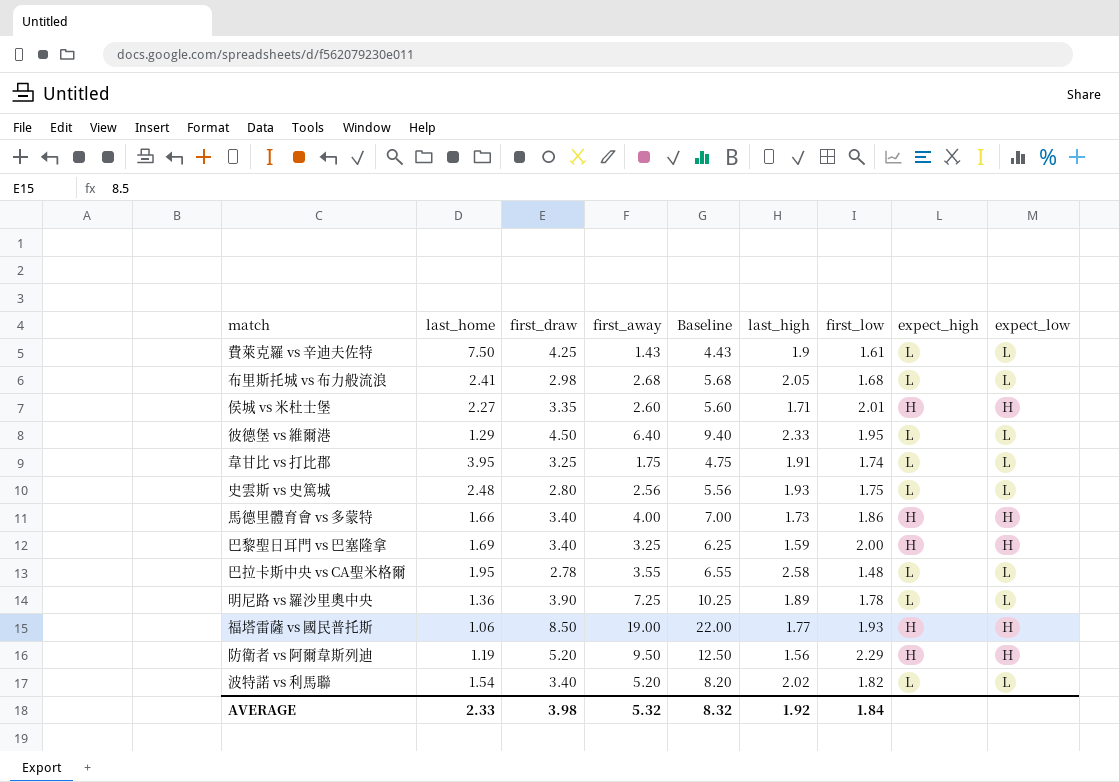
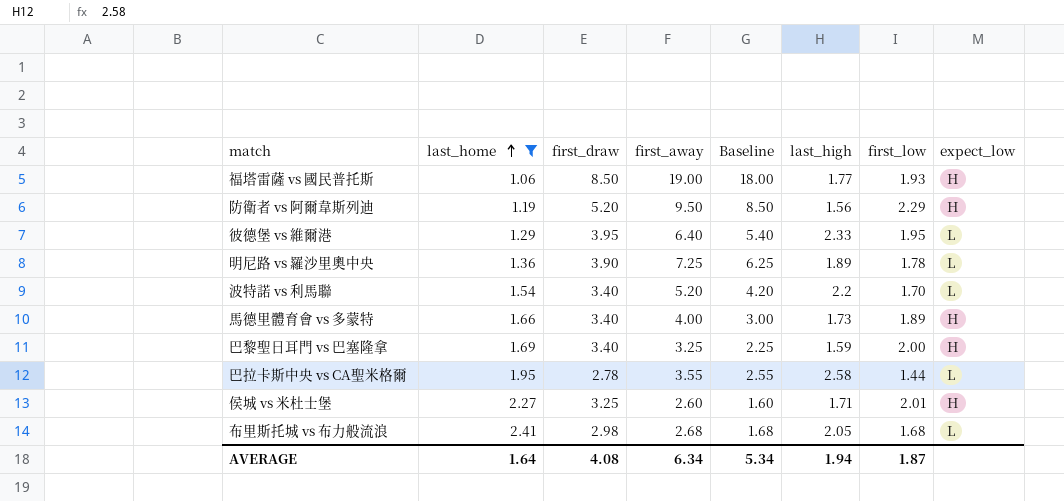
filter: none -> last_home <= 2.41
row order: none -> last_home ascending
column expect_high | position: 8 -> none
column Baseline | formula: [first_away] + 3 -> [first_away] - 1
彼德堡 vs 維爾港 | first_draw: 4.50 -> 3.95
波特諾 vs 利馬聯 | last_high: 2.02 -> 2.2
波特諾 vs 利馬聯 | first_low: 1.82 -> 1.70
馬德里體育會 vs 多蒙特 | first_low: 1.86 -> 1.89
巴拉卡斯中央 vs CA聖米格爾 | first_low: 1.48 -> 1.44
侯城 vs 米杜士堡 | first_draw: 3.35 -> 3.25
AVERAGE | last_home: 2.33 -> 1.64
AVERAGE | first_draw: 3.98 -> 4.08
AVERAGE | first_away: 5.32 -> 6.34
AVERAGE | Baseline: 8.32 -> 5.34
AVERAGE | last_high: 1.92 -> 1.94
AVERAGE | first_low: 1.84 -> 1.87

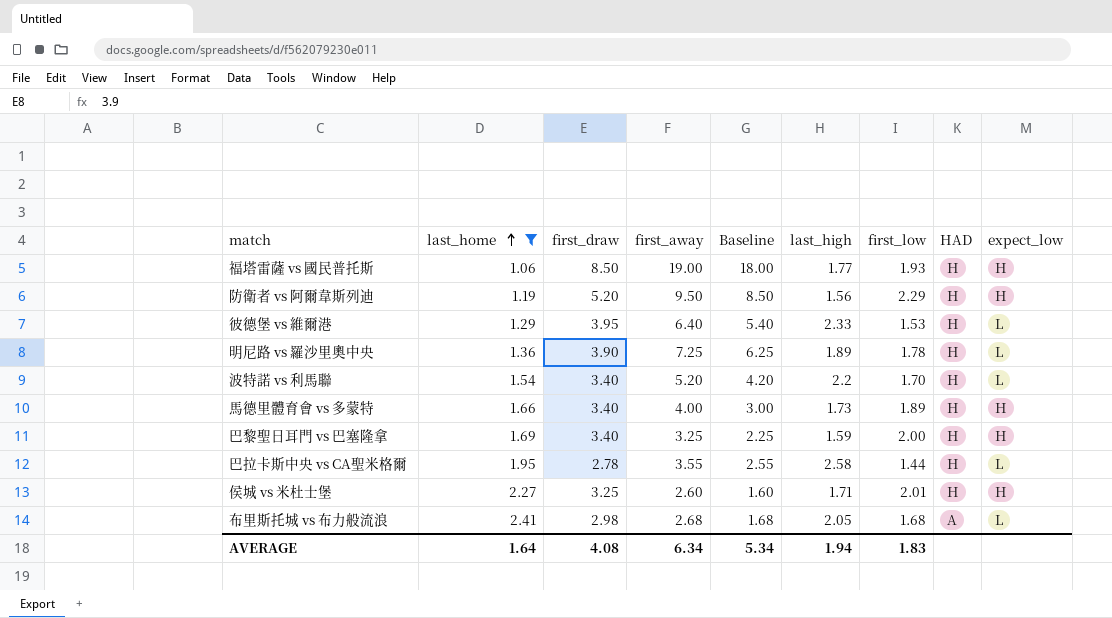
column HAD | position: none -> 8
彼德堡 vs 維爾港 | first_low: 1.95 -> 1.53
AVERAGE | first_low: 1.87 -> 1.83

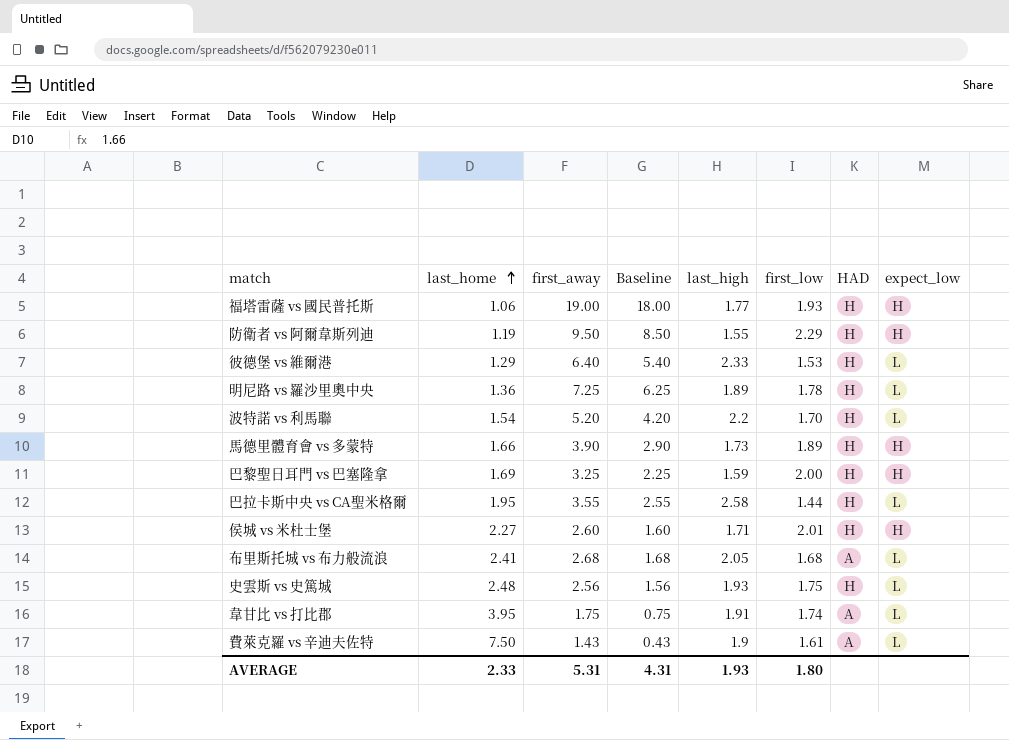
filter: last_home <= 2.41 -> none
column first_draw | position: 3 -> none
防衛者 vs 阿爾韋斯列迪 | last_high: 1.56 -> 1.55
馬德里體育會 vs 多蒙特 | first_away: 4.00 -> 3.90
馬德里體育會 vs 多蒙特 | Baseline: 3.00 -> 2.90
AVERAGE | last_home: 1.64 -> 2.33
AVERAGE | first_away: 6.34 -> 5.31
AVERAGE | Baseline: 5.34 -> 4.31
AVERAGE | last_high: 1.94 -> 1.93
AVERAGE | first_low: 1.83 -> 1.80

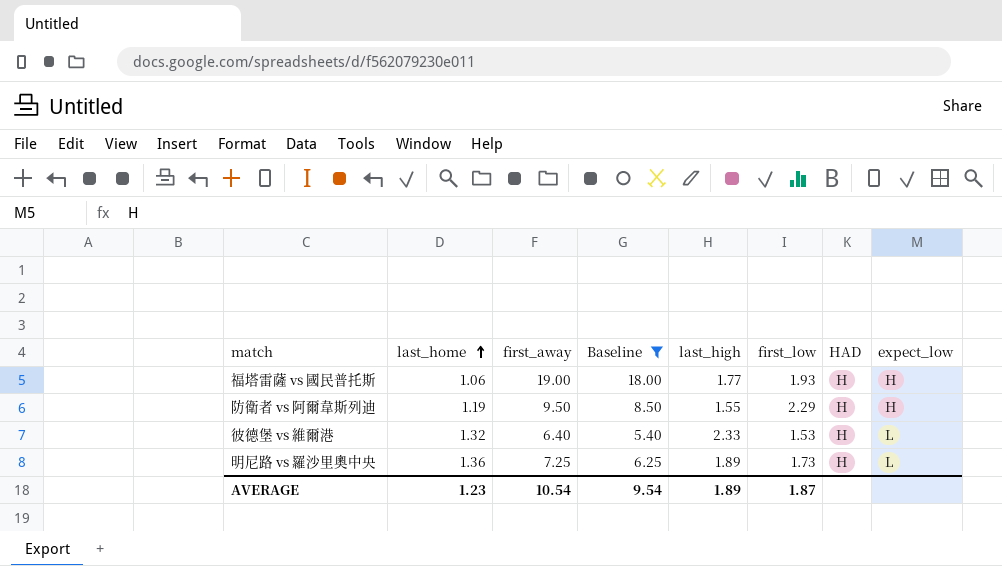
filter: none -> Baseline >= 5.40
彼德堡 vs 維爾港 | last_home: 1.29 -> 1.32
明尼路 vs 羅沙里奧中央 | first_low: 1.78 -> 1.73
AVERAGE | last_home: 2.33 -> 1.23
AVERAGE | first_away: 5.31 -> 10.54
AVERAGE | Baseline: 4.31 -> 9.54
AVERAGE | last_high: 1.93 -> 1.89
AVERAGE | first_low: 1.80 -> 1.87

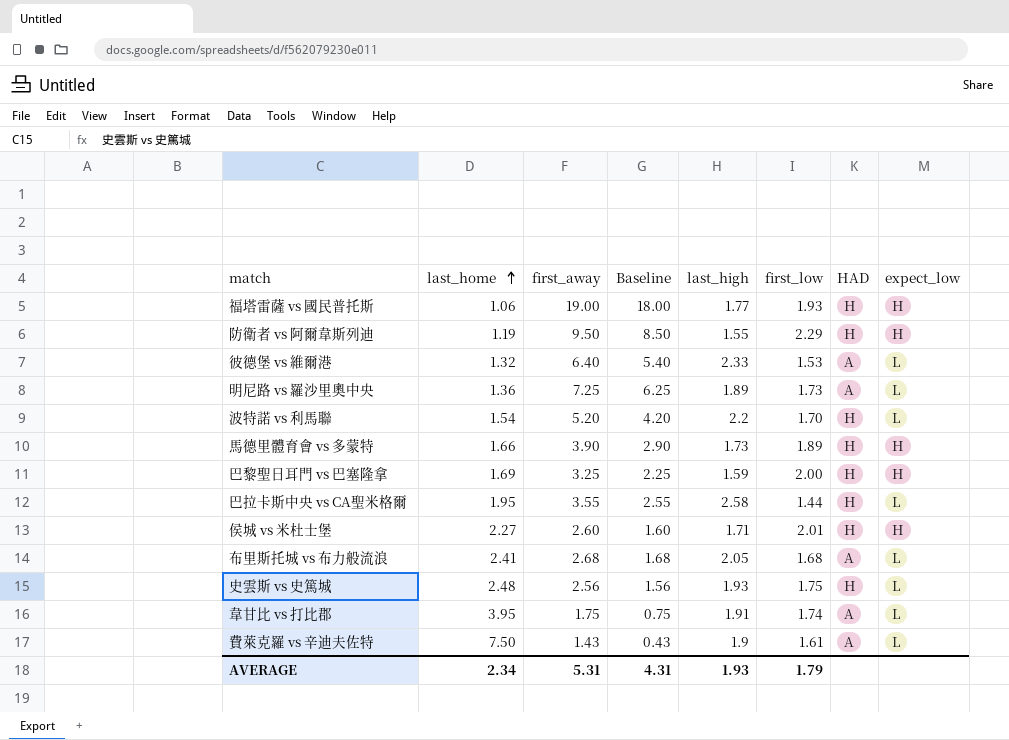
filter: Baseline >= 5.40 -> none
彼德堡 vs 維爾港 | HAD: H -> A
明尼路 vs 羅沙里奧中央 | HAD: H -> A
AVERAGE | last_home: 1.23 -> 2.34
AVERAGE | first_away: 10.54 -> 5.31
AVERAGE | Baseline: 9.54 -> 4.31
AVERAGE | last_high: 1.89 -> 1.93
AVERAGE | first_low: 1.87 -> 1.79

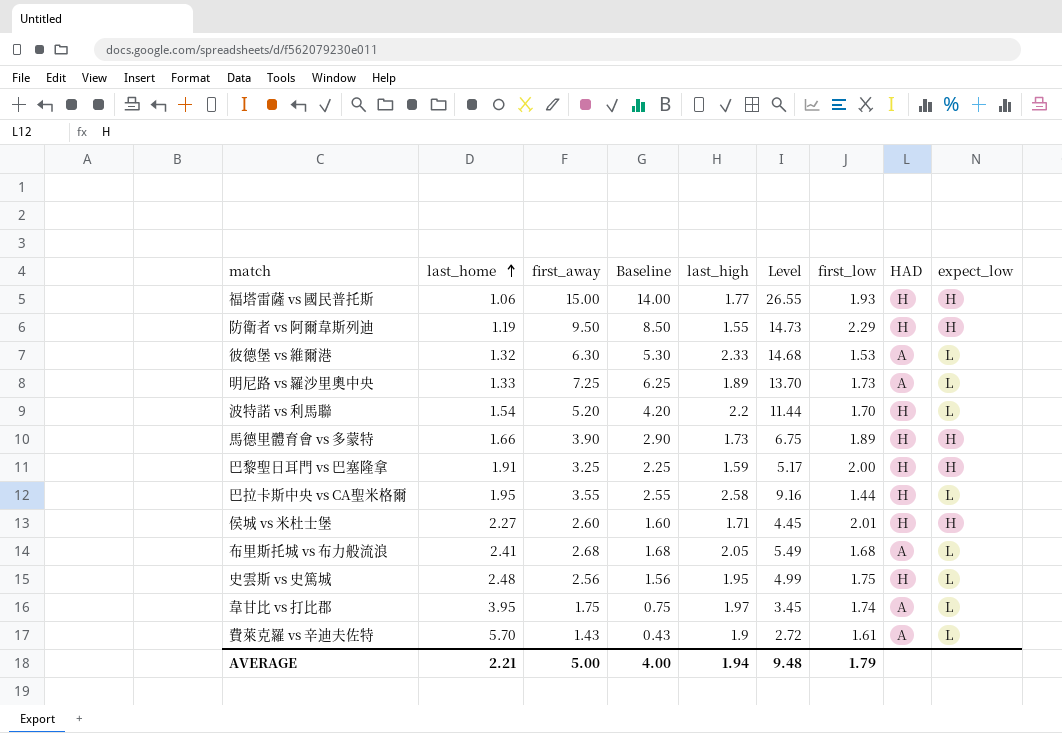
column Level | formula: none -> [first_away] * [last_high]
福塔雷薩 vs 國民普托斯 | first_away: 19.00 -> 15.00
福塔雷薩 vs 國民普托斯 | Baseline: 18.00 -> 14.00
彼德堡 vs 維爾港 | first_away: 6.40 -> 6.30
彼德堡 vs 維爾港 | Baseline: 5.40 -> 5.30
明尼路 vs 羅沙里奧中央 | last_home: 1.36 -> 1.33
巴黎聖日耳門 vs 巴塞隆拿 | last_home: 1.69 -> 1.91
史雲斯 vs 史篤城 | last_high: 1.93 -> 1.95
韋甘比 vs 打比郡 | last_high: 1.91 -> 1.97
費萊克羅 vs 辛迪夫佐特 | last_home: 7.50 -> 5.70
AVERAGE | last_home: 2.34 -> 2.21
AVERAGE | first_away: 5.31 -> 5.00
AVERAGE | Baseline: 4.31 -> 4.00
AVERAGE | last_high: 1.93 -> 1.94

